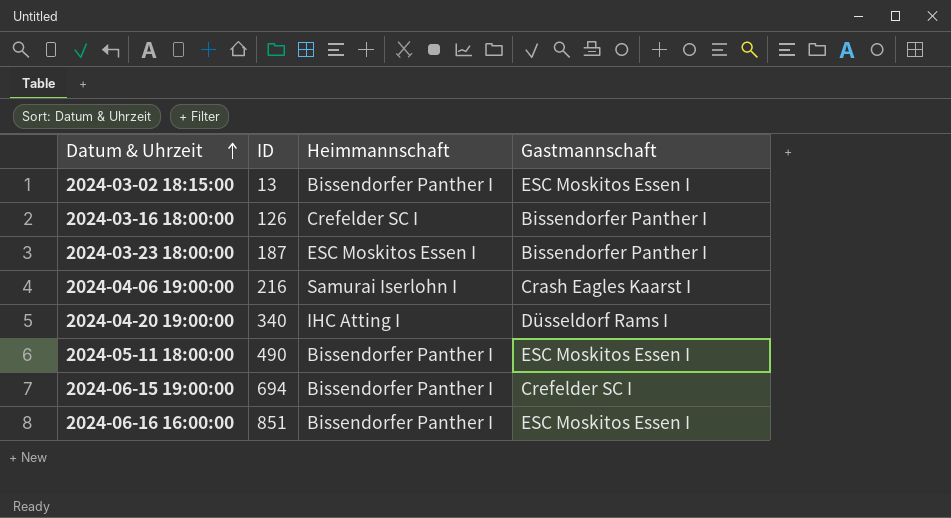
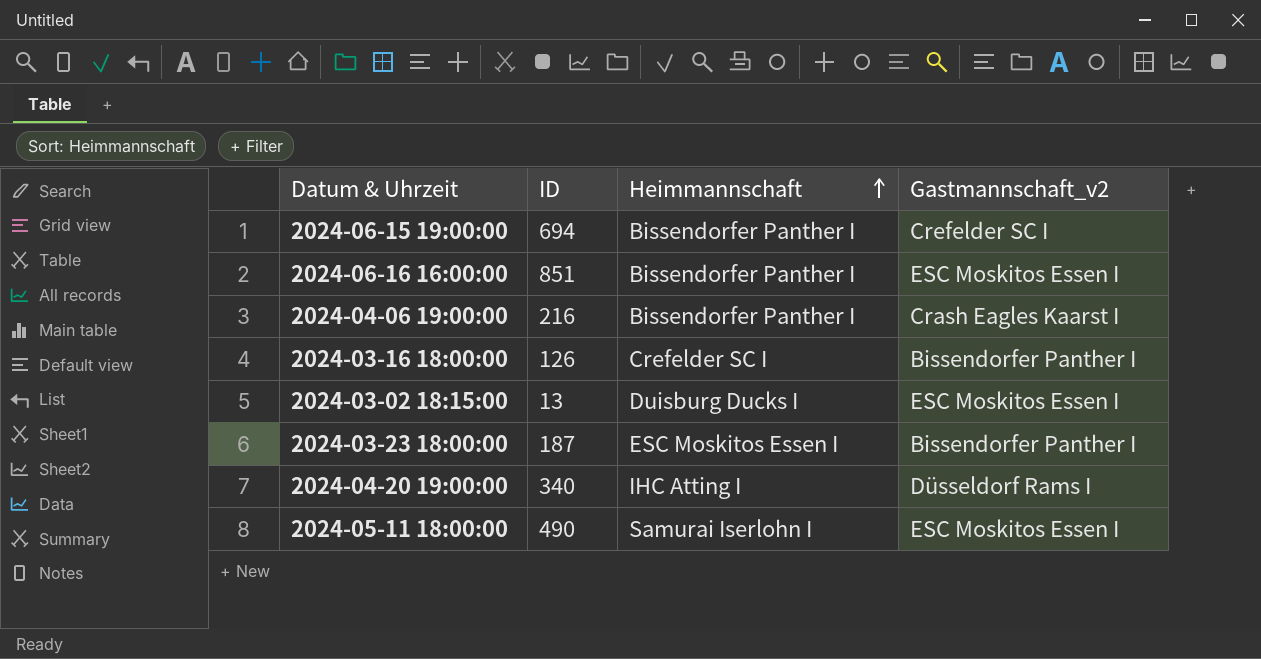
row order: Datum & Uhrzeit ascending -> Heimmannschaft ascending
column name: Gastmannschaft -> Gastmannschaft_v2
2024-04-06 19:00:00 | Heimmannschaft: Samurai Iserlohn I -> Bissendorfer Panther I
2024-03-02 18:15:00 | Heimmannschaft: Bissendorfer Panther I -> Duisburg Ducks I
2024-05-11 18:00:00 | Heimmannschaft: Bissendorfer Panther I -> Samurai Iserlohn I

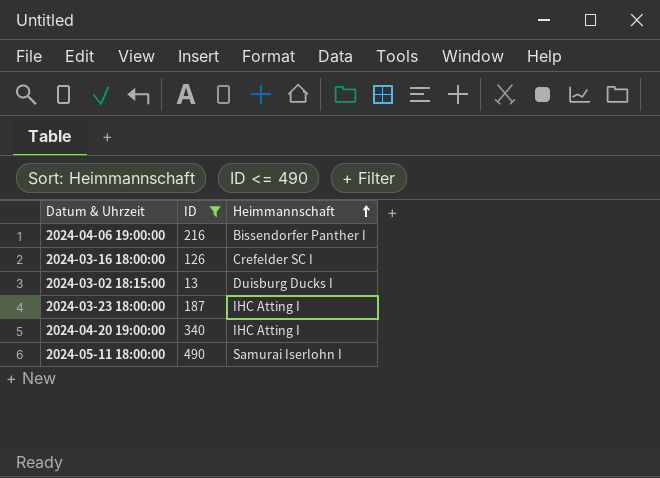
filter: none -> ID <= 490
column Gastmannschaft_v2 | position: 4 -> none
2024-03-23 18:00:00 | Heimmannschaft: ESC Moskitos Essen I -> IHC Atting I

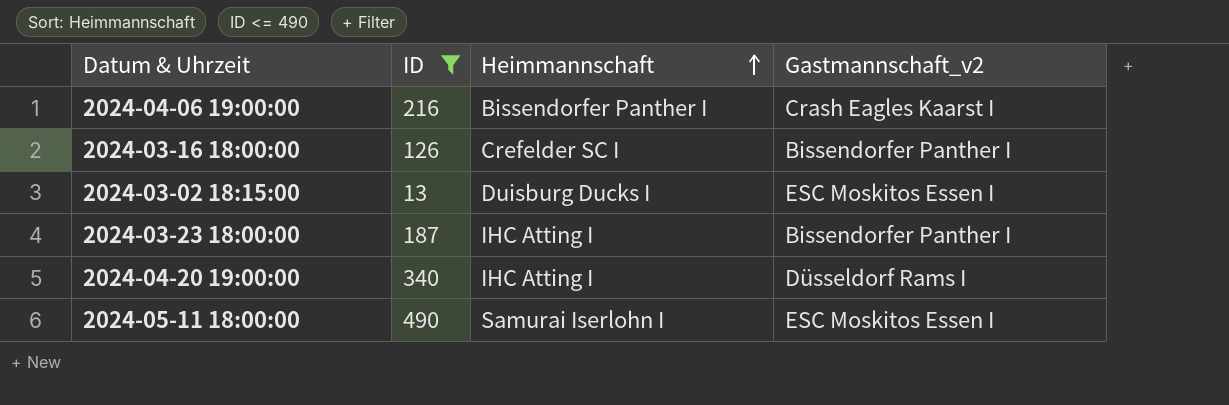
column Gastmannschaft_v2 | position: none -> 4

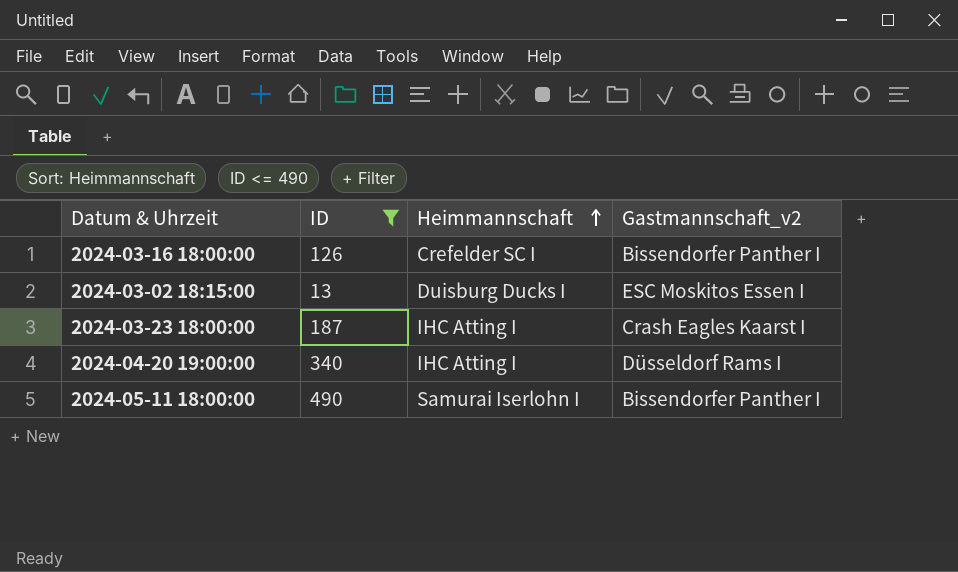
row 2024-04-06 19:00:00: 216 | Bissendorfer Panther I | Crash Eagles Kaarst I -> none
2024-03-23 18:00:00 | Gastmannschaft_v2: Bissendorfer Panther I -> Crash Eagles Kaarst I
2024-05-11 18:00:00 | Gastmannschaft_v2: ESC Moskitos Essen I -> Bissendorfer Panther I

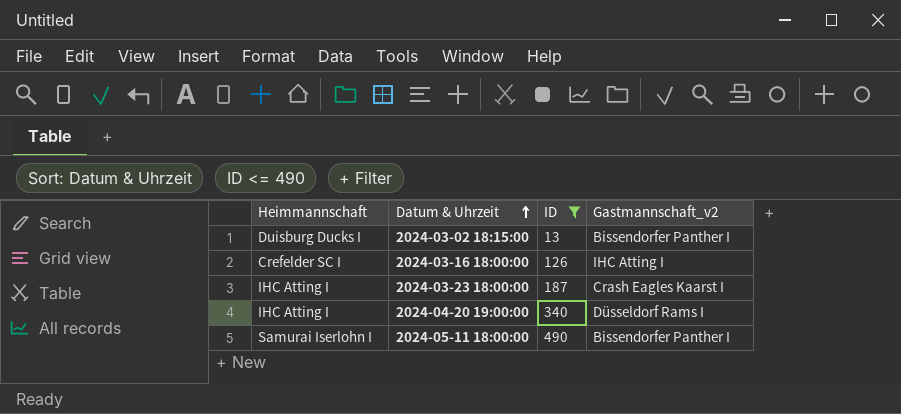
row order: Heimmannschaft ascending -> Datum & Uhrzeit ascending
column Heimmannschaft | position: 3 -> 1
2024-03-02 18:15:00 | Gastmannschaft_v2: ESC Moskitos Essen I -> Bissendorfer Panther I
2024-03-16 18:00:00 | Gastmannschaft_v2: Bissendorfer Panther I -> IHC Atting I

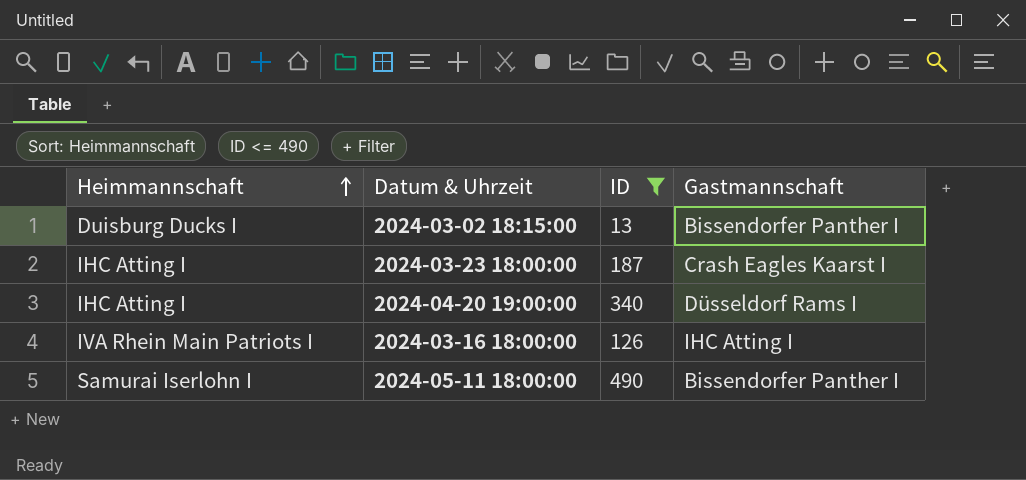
row order: Datum & Uhrzeit ascending -> Heimmannschaft ascending
column name: Gastmannschaft_v2 -> Gastmannschaft
2024-03-16 18:00:00 | Heimmannschaft: Crefelder SC I -> IVA Rhein Main Patriots I

